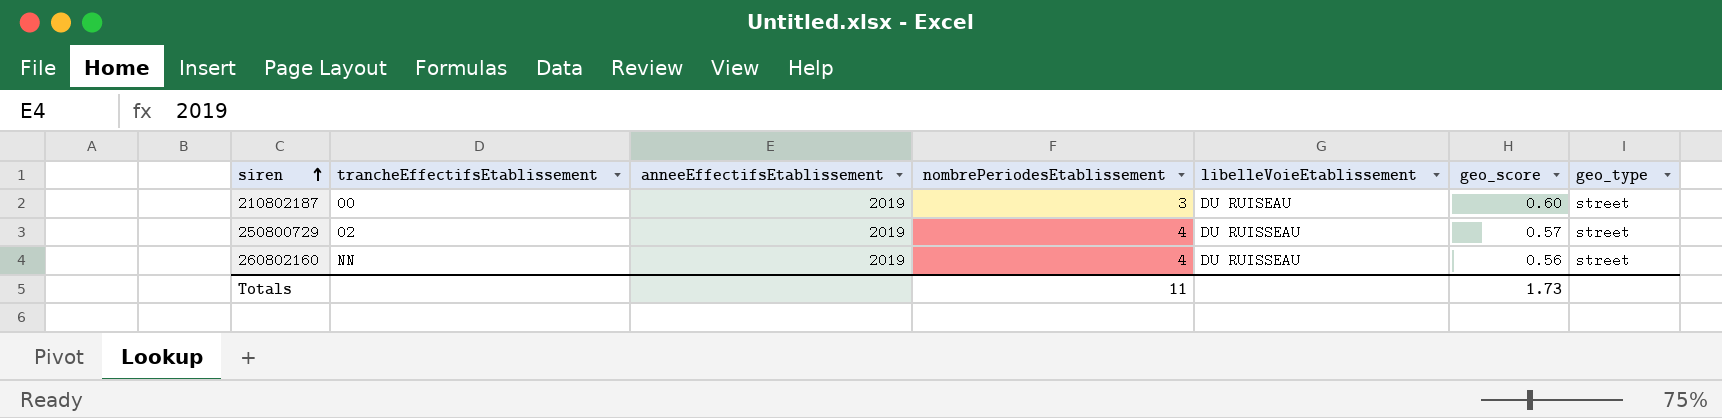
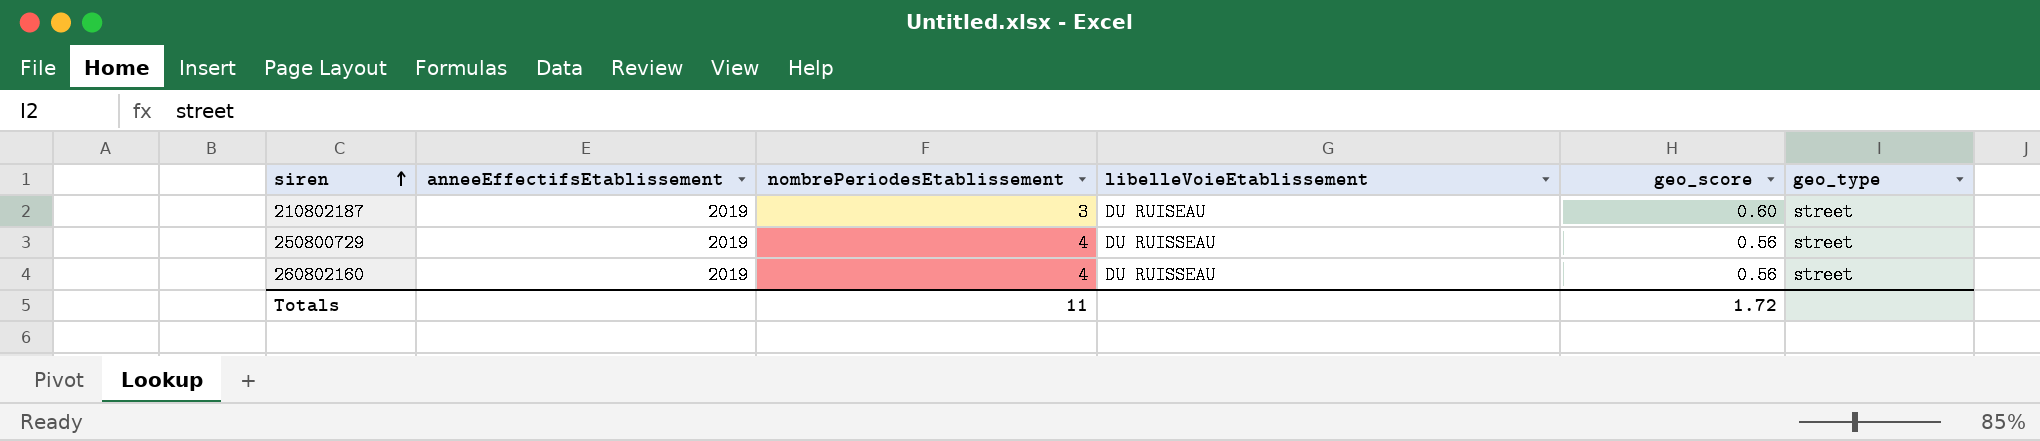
column trancheEffectifsEtablissement | position: 2 -> none
250800729 | geo_score: 0.57 -> 0.56
Totals | geo_score: 1.73 -> 1.72

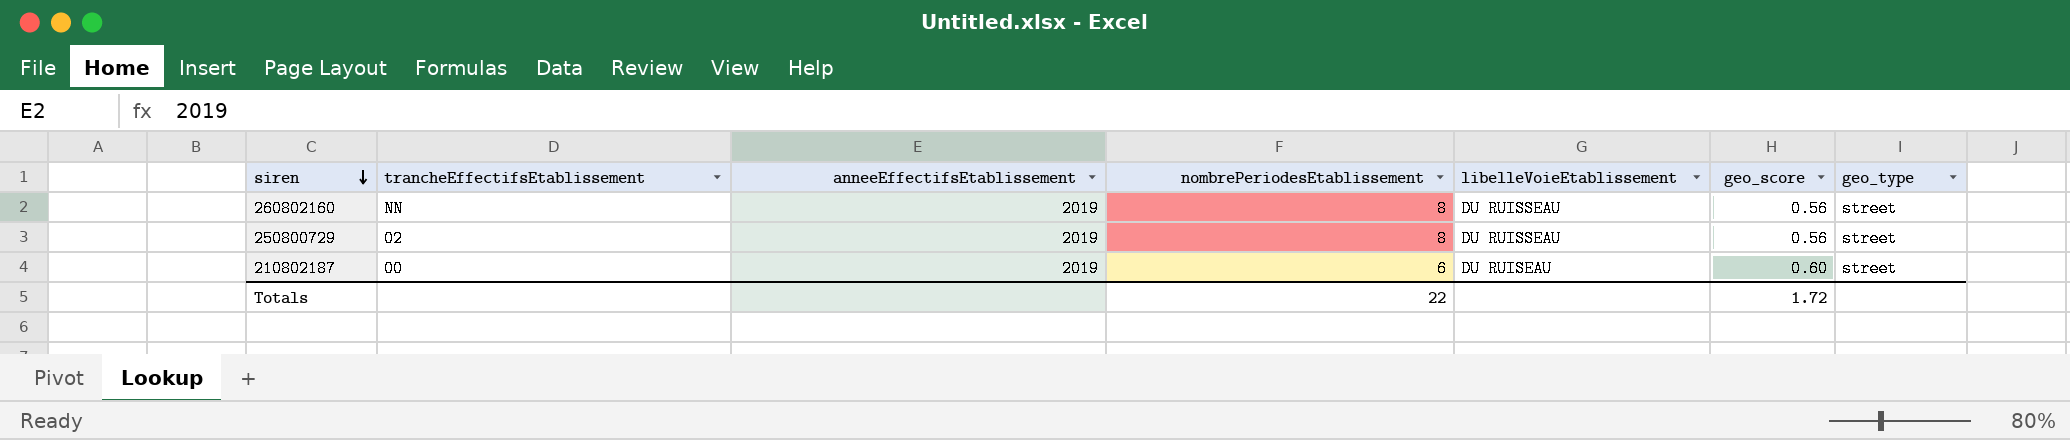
row order: siren ascending -> siren descending
column trancheEffectifsEtablissement | position: none -> 2
260802160 | nombrePeriodesEtablissement: 4 -> 8
250800729 | nombrePeriodesEtablissement: 4 -> 8
210802187 | nombrePeriodesEtablissement: 3 -> 6
Totals | nombrePeriodesEtablissement: 11 -> 22

